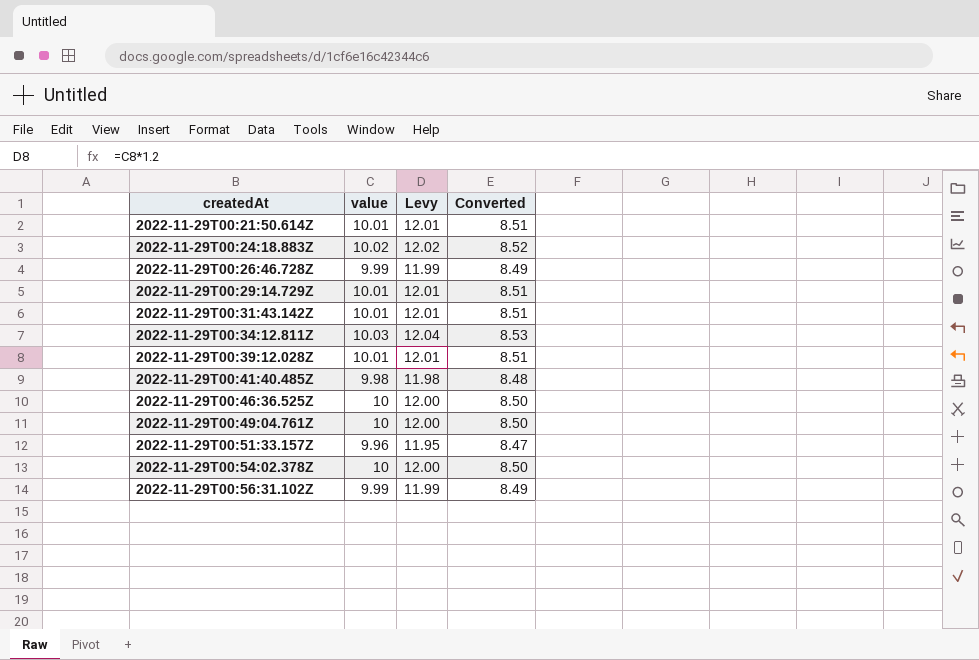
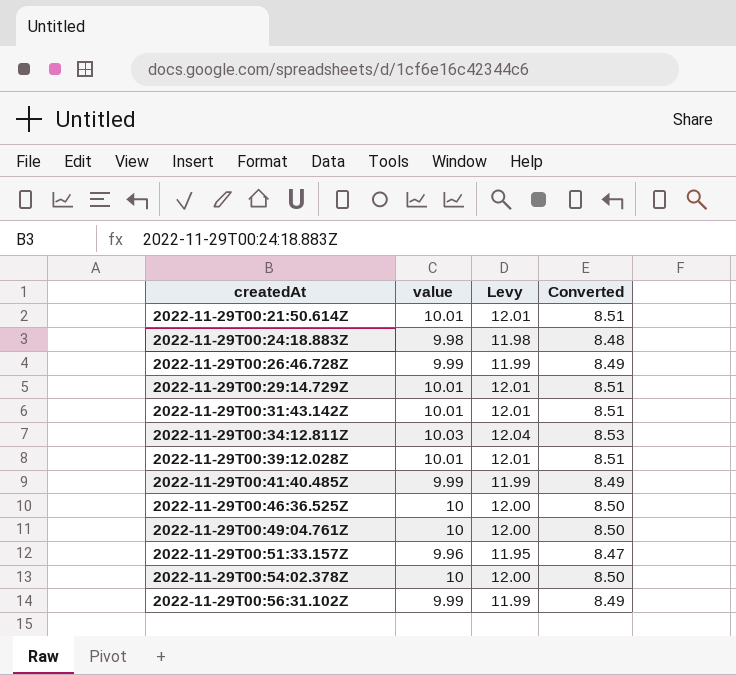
2022-11-29T00:24:18.883Z | value: 10.02 -> 9.98
2022-11-29T00:24:18.883Z | Levy: 12.02 -> 11.98
2022-11-29T00:24:18.883Z | Converted: 8.52 -> 8.48
2022-11-29T00:41:40.485Z | value: 9.98 -> 9.99
2022-11-29T00:41:40.485Z | Levy: 11.98 -> 11.99
2022-11-29T00:41:40.485Z | Converted: 8.48 -> 8.49

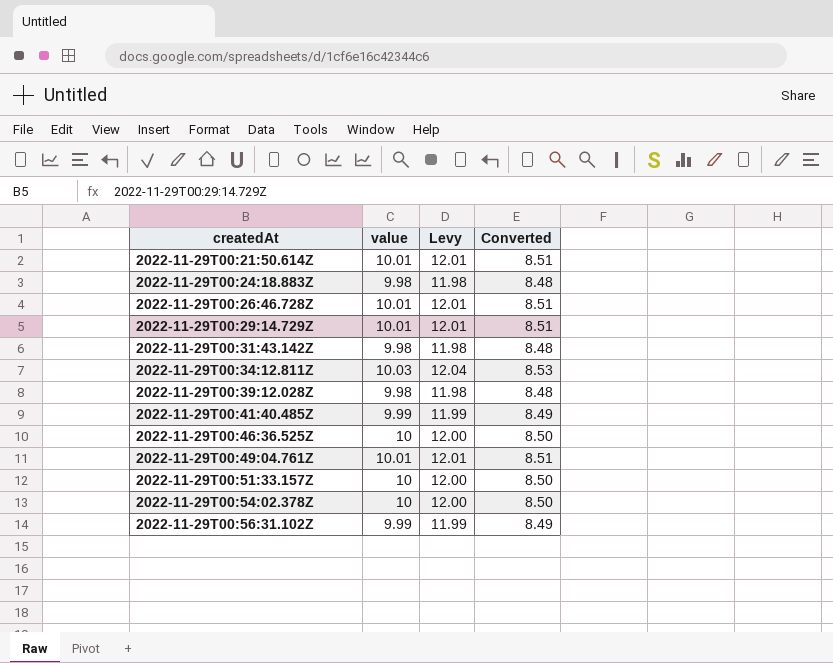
2022-11-29T00:26:46.728Z | value: 9.99 -> 10.01
2022-11-29T00:26:46.728Z | Levy: 11.99 -> 12.01
2022-11-29T00:26:46.728Z | Converted: 8.49 -> 8.51
2022-11-29T00:31:43.142Z | value: 10.01 -> 9.98
2022-11-29T00:31:43.142Z | Levy: 12.01 -> 11.98
2022-11-29T00:31:43.142Z | Converted: 8.51 -> 8.48
2022-11-29T00:39:12.028Z | value: 10.01 -> 9.98
2022-11-29T00:39:12.028Z | Levy: 12.01 -> 11.98
2022-11-29T00:39:12.028Z | Converted: 8.51 -> 8.48
2022-11-29T00:49:04.761Z | value: 10 -> 10.01
2022-11-29T00:49:04.761Z | Levy: 12.00 -> 12.01
2022-11-29T00:49:04.761Z | Converted: 8.50 -> 8.51
2022-11-29T00:51:33.157Z | value: 9.96 -> 10
2022-11-29T00:51:33.157Z | Levy: 11.95 -> 12.00
2022-11-29T00:51:33.157Z | Converted: 8.47 -> 8.50

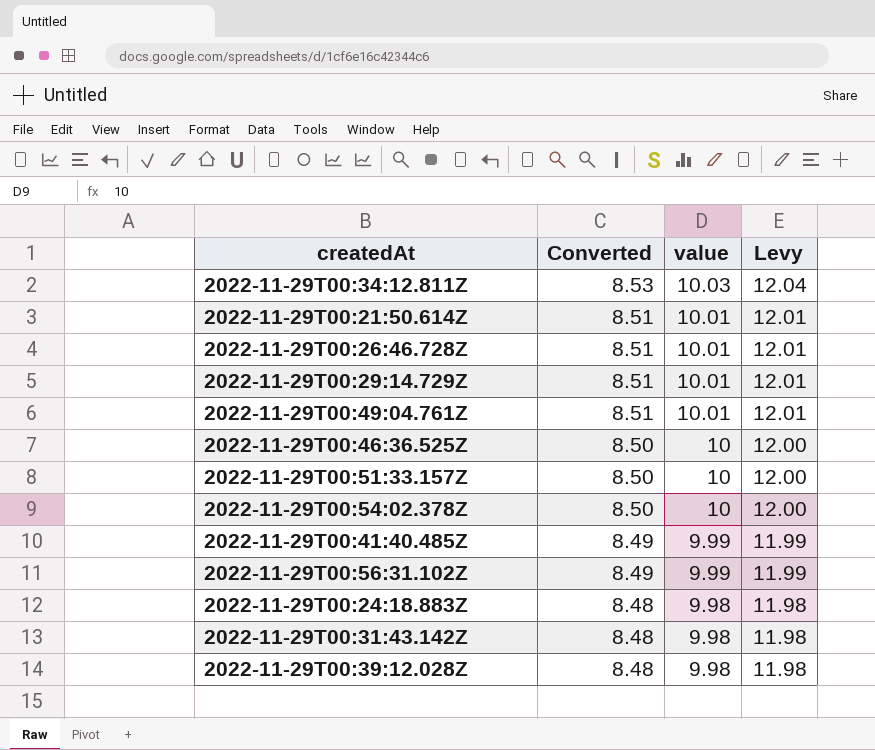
row order: createdAt ascending -> Converted descending
column Converted | position: 4 -> 2

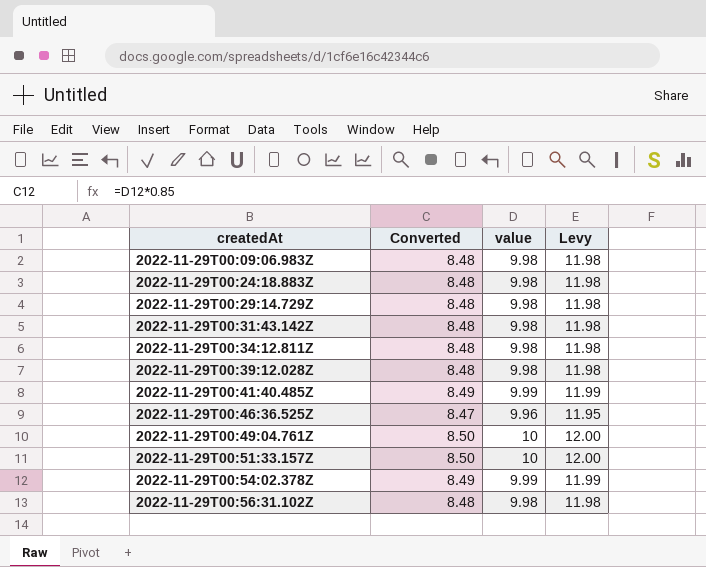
row order: Converted descending -> createdAt ascending
row 2022-11-29T00:21:50.614Z: 8.51 | 10.01 | 12.01 -> none
row 2022-11-29T00:26:46.728Z: 8.51 | 10.01 | 12.01 -> none
row 2022-11-29T00:09:06.983Z: none -> 8.48 | 9.98 | 11.98
2022-11-29T00:29:14.729Z | Converted: 8.51 -> 8.48
2022-11-29T00:29:14.729Z | value: 10.01 -> 9.98
2022-11-29T00:29:14.729Z | Levy: 12.01 -> 11.98
2022-11-29T00:34:12.811Z | Converted: 8.53 -> 8.48
2022-11-29T00:34:12.811Z | value: 10.03 -> 9.98
2022-11-29T00:34:12.811Z | Levy: 12.04 -> 11.98
2022-11-29T00:46:36.525Z | Converted: 8.50 -> 8.47
2022-11-29T00:46:36.525Z | value: 10 -> 9.96
2022-11-29T00:46:36.525Z | Levy: 12.00 -> 11.95
2022-11-29T00:49:04.761Z | Converted: 8.51 -> 8.50
2022-11-29T00:49:04.761Z | value: 10.01 -> 10
2022-11-29T00:49:04.761Z | Levy: 12.01 -> 12.00
2022-11-29T00:54:02.378Z | Converted: 8.50 -> 8.49
2022-11-29T00:54:02.378Z | value: 10 -> 9.99
2022-11-29T00:54:02.378Z | Levy: 12.00 -> 11.99
2022-11-29T00:56:31.102Z | Converted: 8.49 -> 8.48
2022-11-29T00:56:31.102Z | value: 9.99 -> 9.98
2022-11-29T00:56:31.102Z | Levy: 11.99 -> 11.98

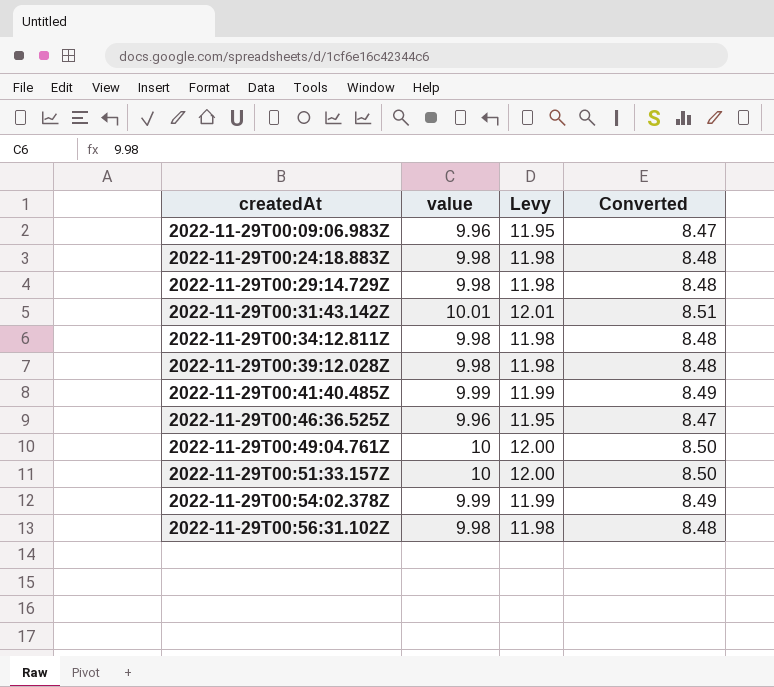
column Converted | position: 2 -> 4
2022-11-29T00:09:06.983Z | value: 9.98 -> 9.96
2022-11-29T00:09:06.983Z | Levy: 11.98 -> 11.95
2022-11-29T00:09:06.983Z | Converted: 8.48 -> 8.47
2022-11-29T00:31:43.142Z | value: 9.98 -> 10.01
2022-11-29T00:31:43.142Z | Levy: 11.98 -> 12.01
2022-11-29T00:31:43.142Z | Converted: 8.48 -> 8.51

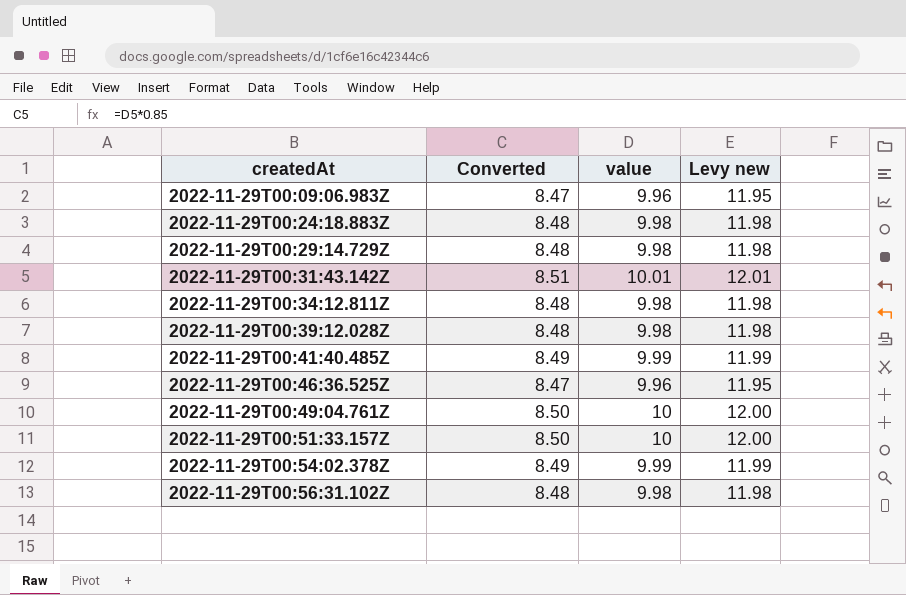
column Converted | position: 4 -> 2
column name: Levy -> Levy new

